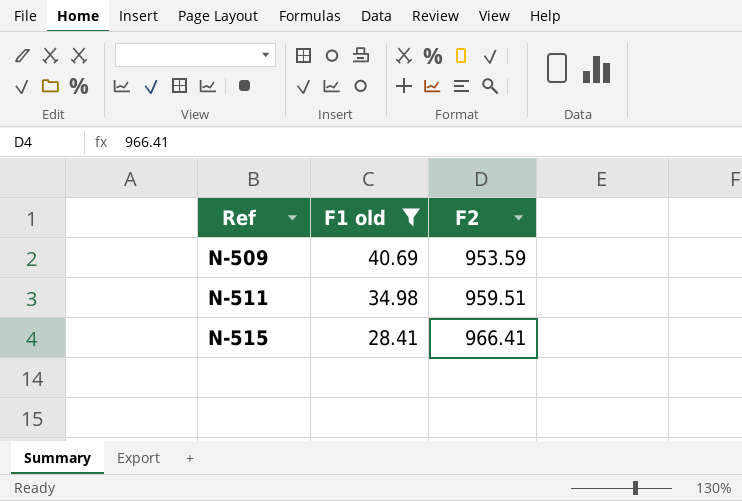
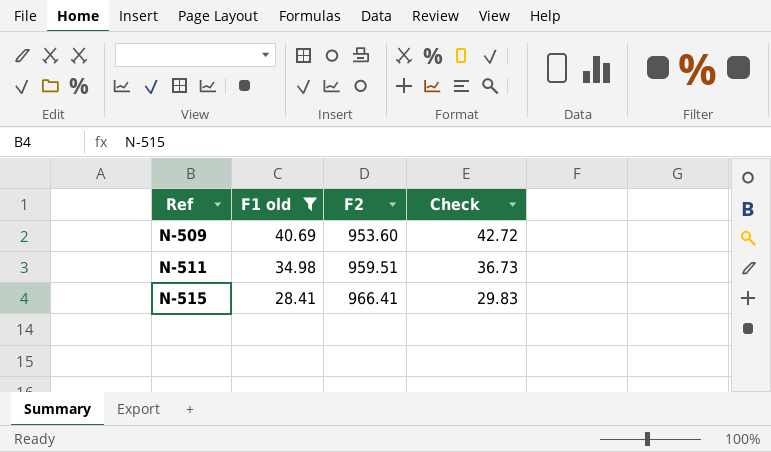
column Check | formula: none -> [F1 old] * 1.05
N-509 | F2: 953.59 -> 953.60

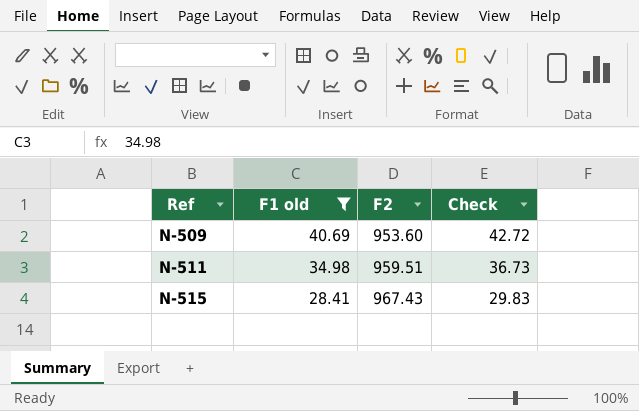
N-515 | F2: 966.41 -> 967.43

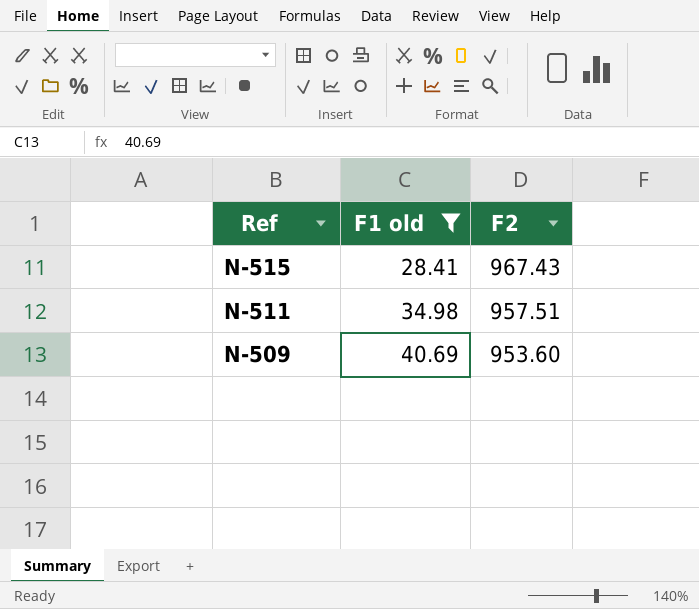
row order: Ref ascending -> Ref descending
column Check | formula: [F1 old] * 1.05 -> none
N-511 | F2: 959.51 -> 957.51

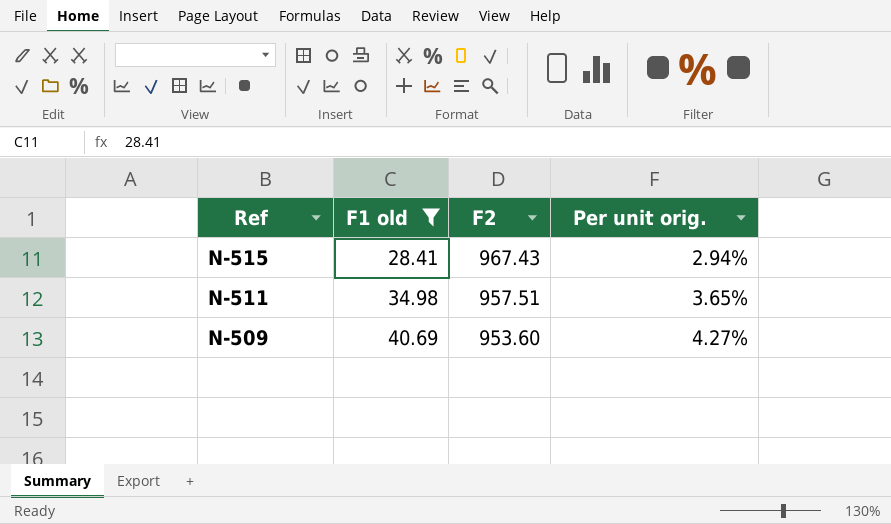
column Per unit orig. | formula: none -> [F1 old] / [F2]

